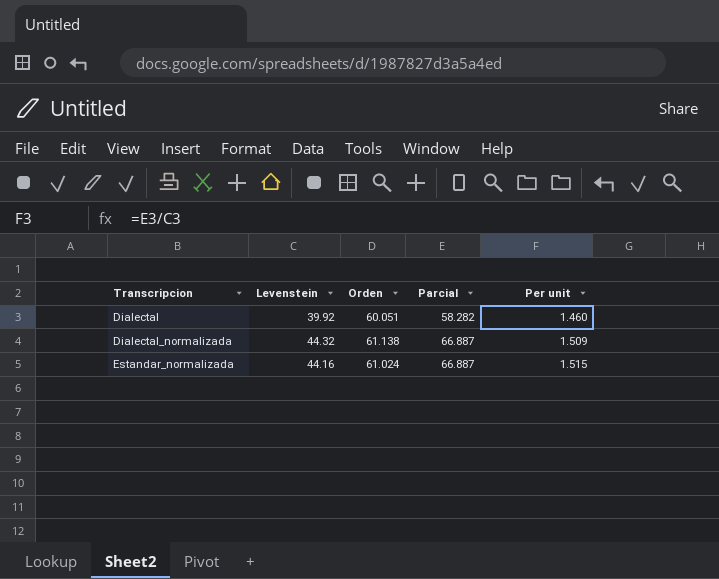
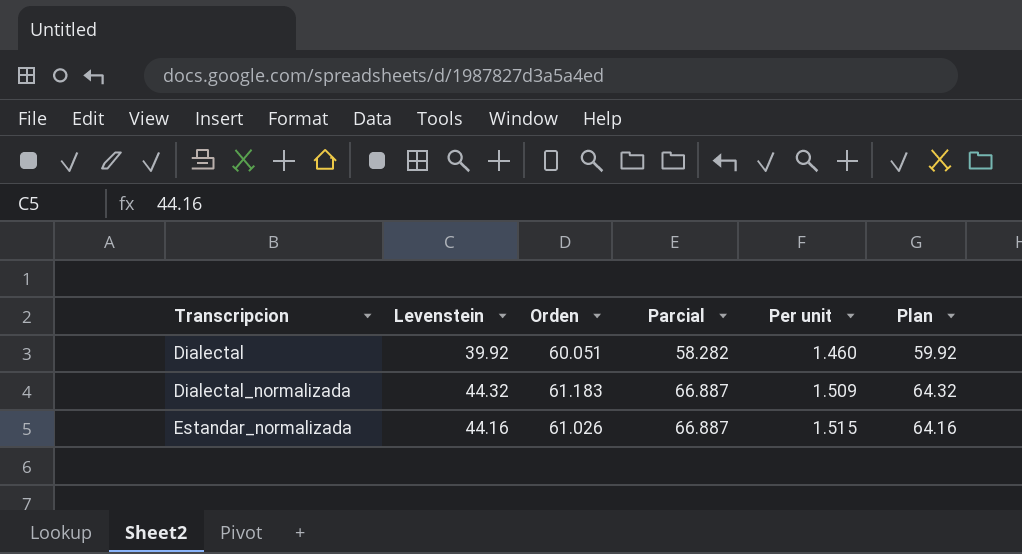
column Plan | formula: none -> [Levenstein] + 20
Dialectal_normalizada | Orden: 61.138 -> 61.183
Estandar_normalizada | Orden: 61.024 -> 61.026

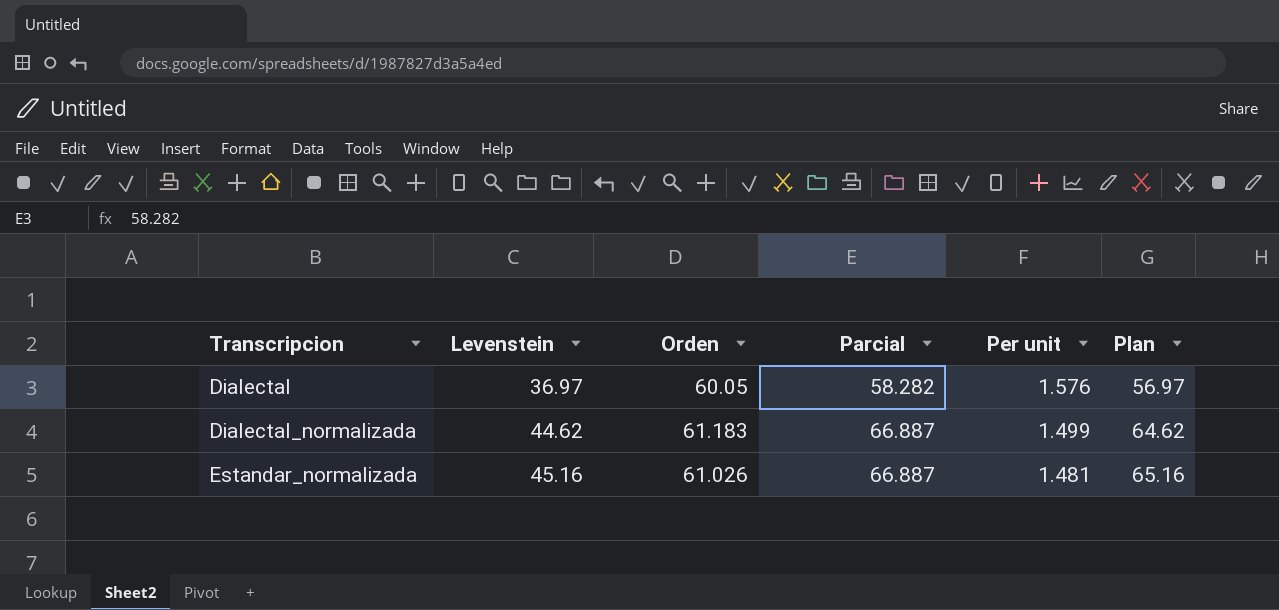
Dialectal | Levenstein: 39.92 -> 36.97
Dialectal | Orden: 60.051 -> 60.05
Dialectal | Per unit: 1.460 -> 1.576
Dialectal | Plan: 59.92 -> 56.97
Dialectal_normalizada | Levenstein: 44.32 -> 44.62
Dialectal_normalizada | Per unit: 1.509 -> 1.499
Dialectal_normalizada | Plan: 64.32 -> 64.62
Estandar_normalizada | Levenstein: 44.16 -> 45.16
Estandar_normalizada | Per unit: 1.515 -> 1.481
Estandar_normalizada | Plan: 64.16 -> 65.16

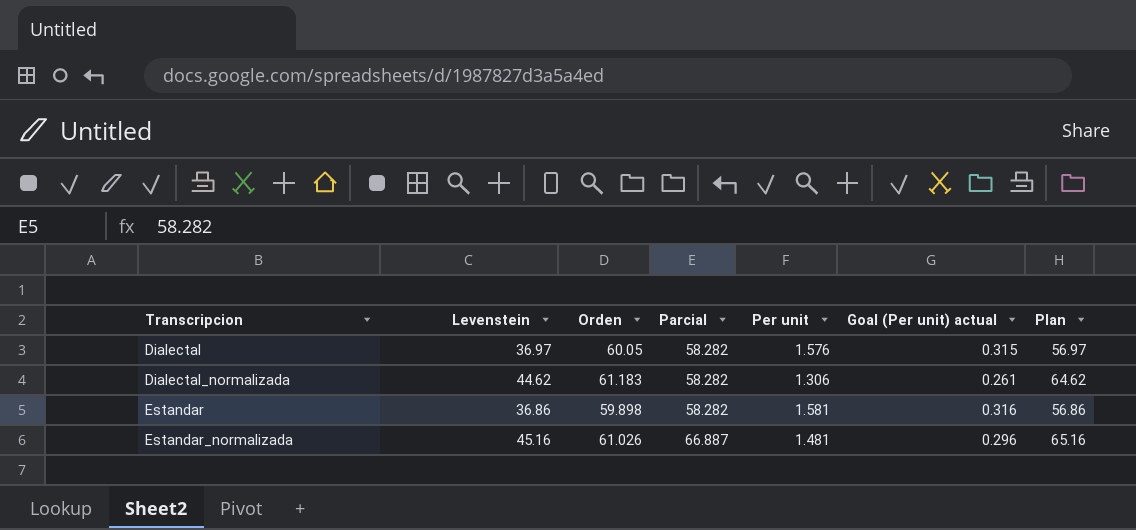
column Goal (Per unit) actual | formula: none -> [Per unit] * 0.2
Dialectal_normalizada | Parcial: 66.887 -> 58.282
Dialectal_normalizada | Per unit: 1.499 -> 1.306
row Estandar: none -> 36.86 | 59.898 | 58.282 | 1.581 | 0.316 | 56.86

